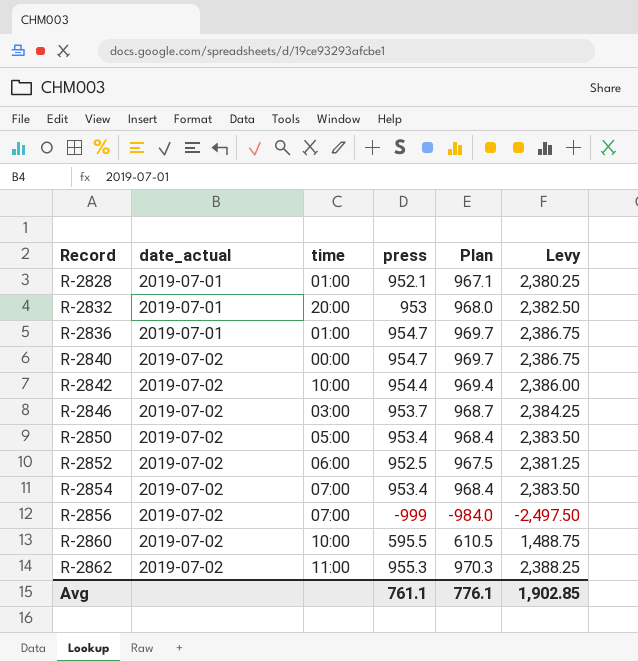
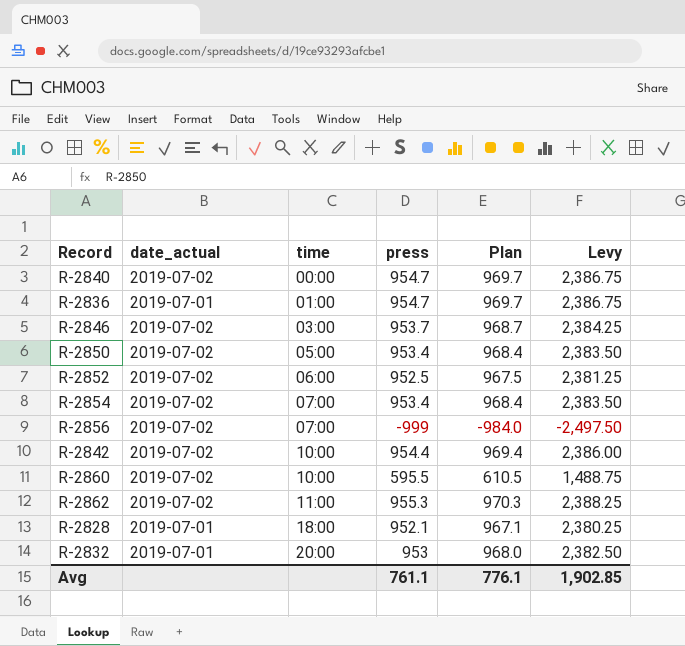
row order: Record ascending -> time ascending
R-2828 | time: 01:00 -> 18:00

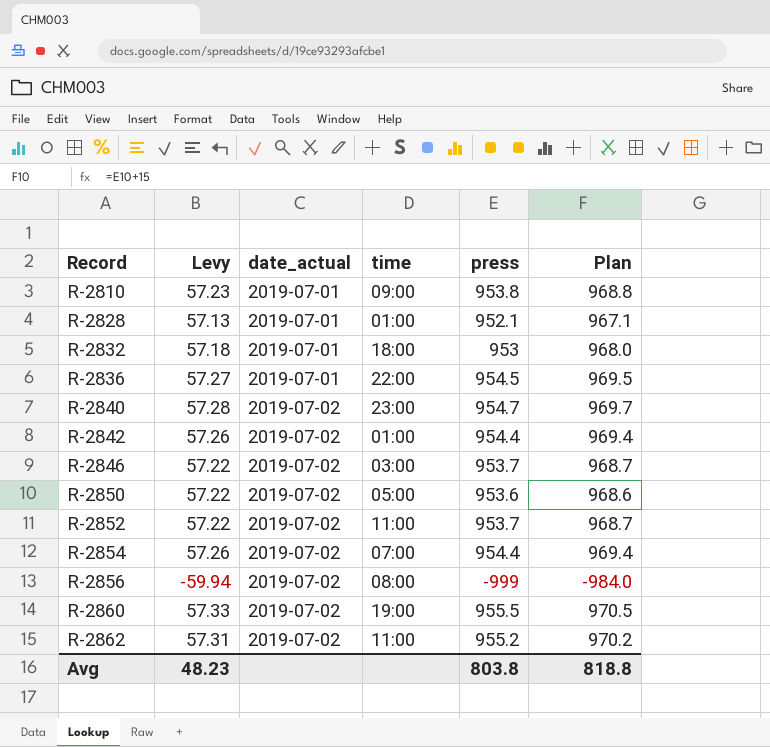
row order: time ascending -> Record ascending
column Levy | formula: [press] * 2.5 -> [press] * 0.06
column Levy | position: 6 -> 2
row R-2810: none -> 57.23 | 2019-07-01 | 09:00 | 953.8 | 968.8
R-2828 | time: 18:00 -> 01:00
R-2832 | time: 20:00 -> 18:00
R-2836 | time: 01:00 -> 22:00
R-2836 | press: 954.7 -> 954.5
R-2836 | Plan: 969.7 -> 969.5
R-2840 | time: 00:00 -> 23:00
R-2842 | time: 10:00 -> 01:00
R-2850 | press: 953.4 -> 953.6
R-2850 | Plan: 968.4 -> 968.6
R-2852 | time: 06:00 -> 11:00
R-2852 | press: 952.5 -> 953.7
R-2852 | Plan: 967.5 -> 968.7
R-2854 | press: 953.4 -> 954.4
R-2854 | Plan: 968.4 -> 969.4
R-2856 | time: 07:00 -> 08:00
R-2860 | time: 10:00 -> 19:00
R-2860 | press: 595.5 -> 955.5
R-2860 | Plan: 610.5 -> 970.5
R-2862 | press: 955.3 -> 955.2
R-2862 | Plan: 970.3 -> 970.2
Avg | Levy: 1,902.85 -> 48.23
Avg | press: 761.1 -> 803.8
Avg | Plan: 776.1 -> 818.8

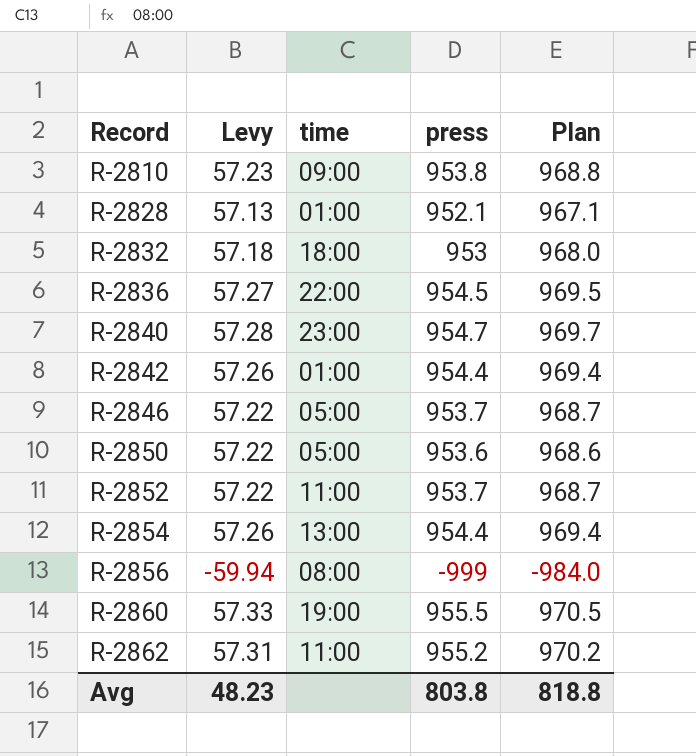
column date_actual | position: 3 -> none
R-2846 | time: 03:00 -> 05:00
R-2854 | time: 07:00 -> 13:00

